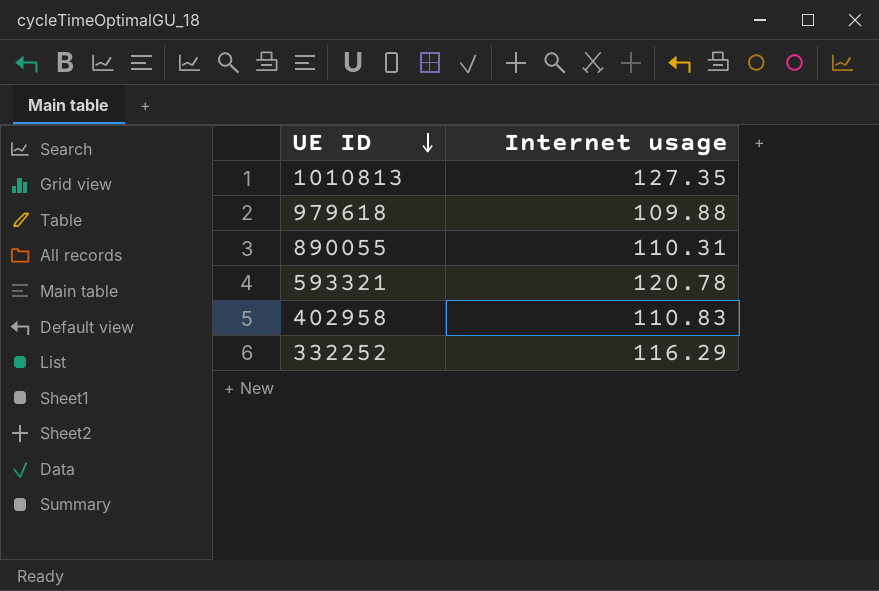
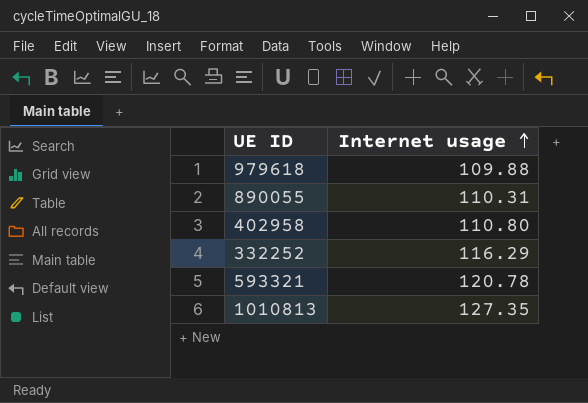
row order: UE ID descending -> Internet usage ascending
402958 | Internet usage: 110.83 -> 110.80

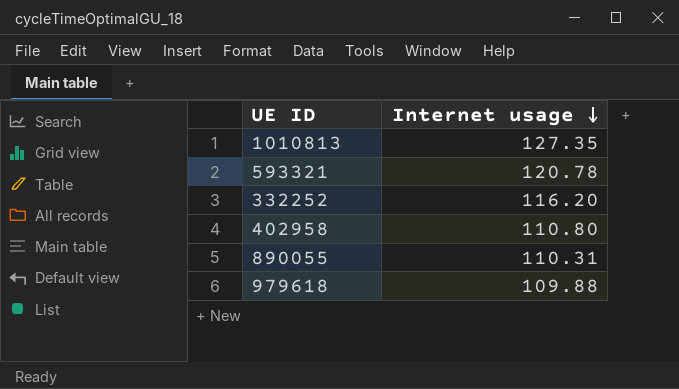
row order: Internet usage ascending -> Internet usage descending
332252 | Internet usage: 116.29 -> 116.20

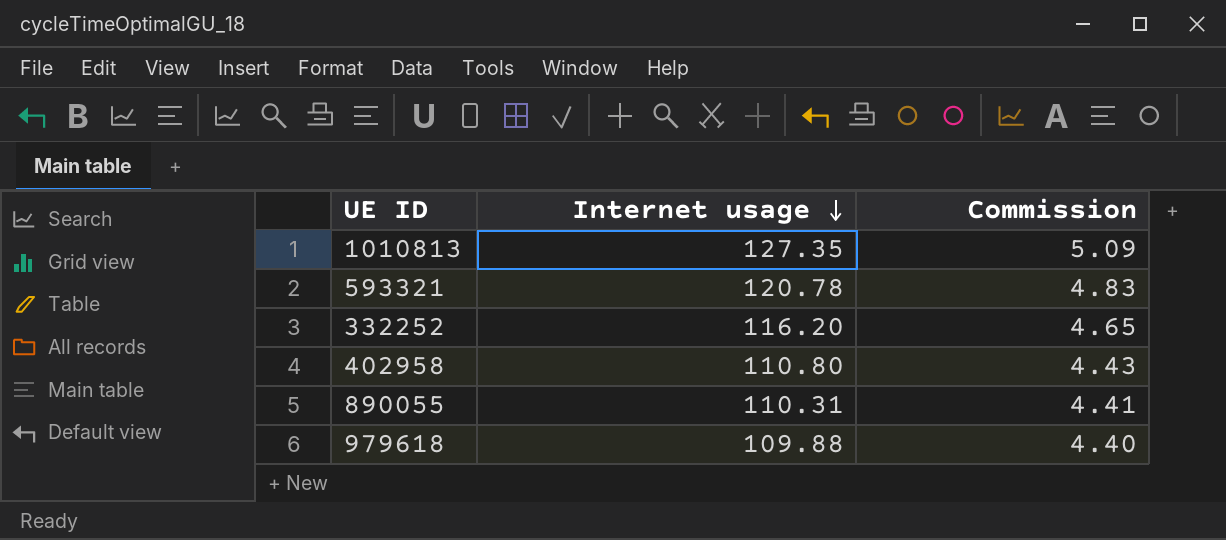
column Commission | formula: none -> [Internet usage] * 0.04

